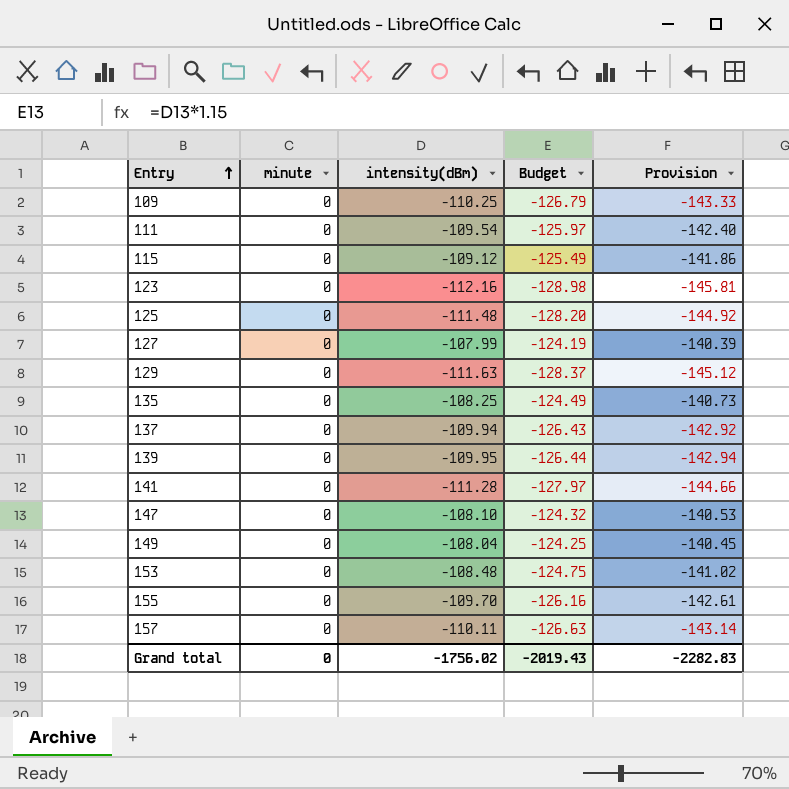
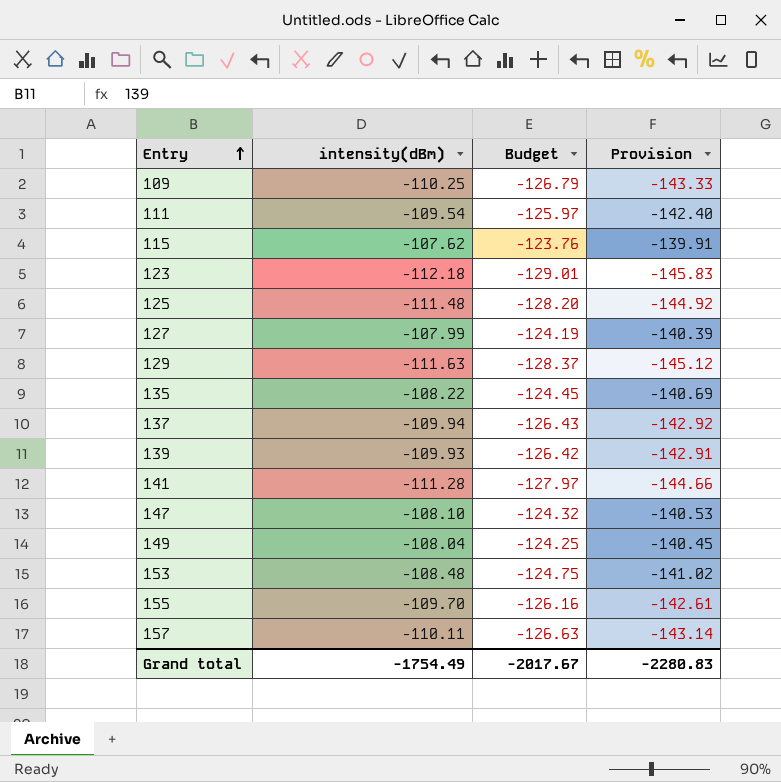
column minute | position: 2 -> none
115 | intensity(dBm): -109.12 -> -107.62
115 | Budget: -125.49 -> -123.76
115 | Provision: -141.86 -> -139.91
123 | intensity(dBm): -112.16 -> -112.18
123 | Budget: -128.98 -> -129.01
123 | Provision: -145.81 -> -145.83
135 | intensity(dBm): -108.25 -> -108.22
135 | Budget: -124.49 -> -124.45
135 | Provision: -140.73 -> -140.69
139 | intensity(dBm): -109.95 -> -109.93
139 | Budget: -126.44 -> -126.42
139 | Provision: -142.94 -> -142.91
Grand total | intensity(dBm): -1756.02 -> -1754.49
Grand total | Budget: -2019.43 -> -2017.67
Grand total | Provision: -2282.83 -> -2280.83

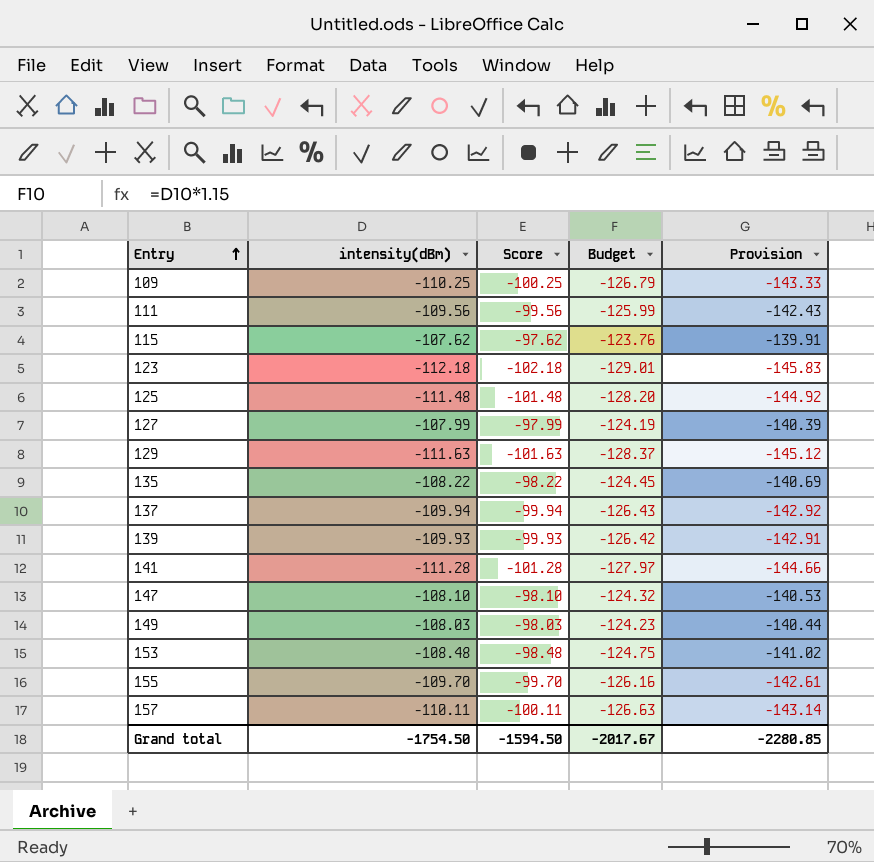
column Score | formula: none -> [intensity(dBm)] + 10
111 | intensity(dBm): -109.54 -> -109.56
111 | Budget: -125.97 -> -125.99
111 | Provision: -142.40 -> -142.43
149 | intensity(dBm): -108.04 -> -108.03
149 | Budget: -124.25 -> -124.23
149 | Provision: -140.45 -> -140.44
Grand total | intensity(dBm): -1754.49 -> -1754.50
Grand total | Provision: -2280.83 -> -2280.85

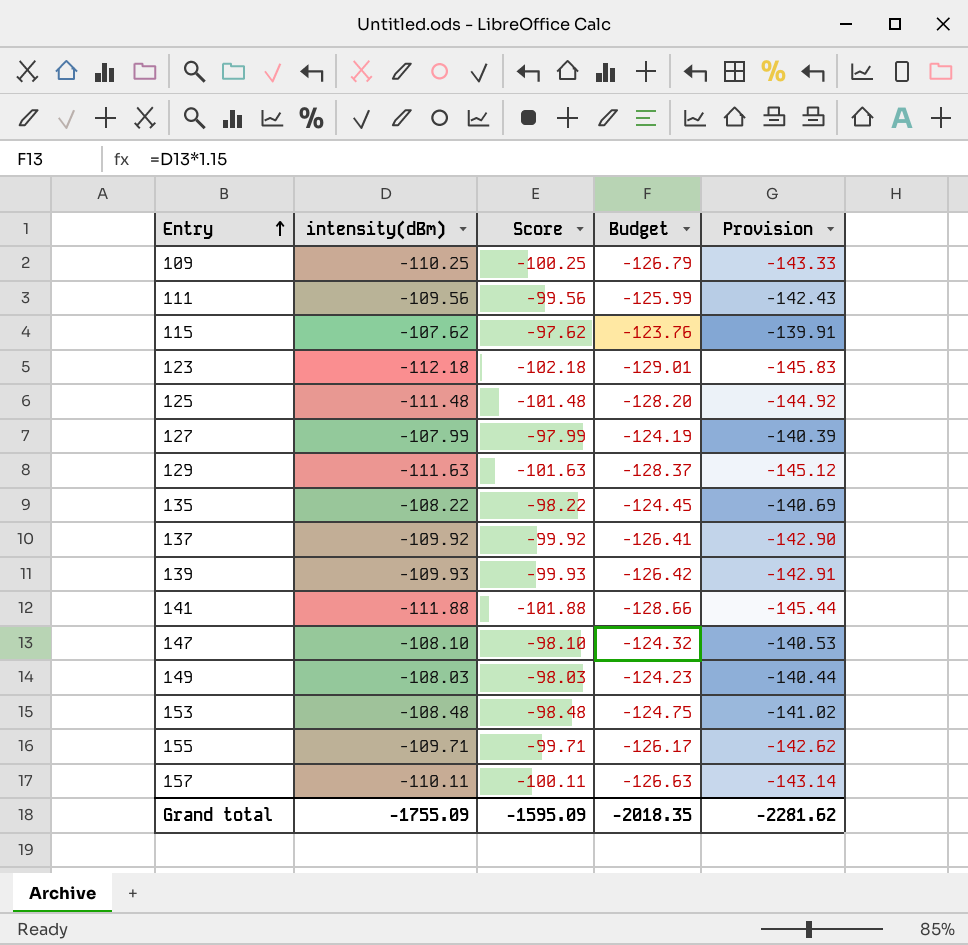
137 | intensity(dBm): -109.94 -> -109.92
137 | Score: -99.94 -> -99.92
137 | Budget: -126.43 -> -126.41
137 | Provision: -142.92 -> -142.90
141 | intensity(dBm): -111.28 -> -111.88
141 | Score: -101.28 -> -101.88
141 | Budget: -127.97 -> -128.66
141 | Provision: -144.66 -> -145.44
155 | intensity(dBm): -109.70 -> -109.71
155 | Score: -99.70 -> -99.71
155 | Budget: -126.16 -> -126.17
155 | Provision: -142.61 -> -142.62
Grand total | intensity(dBm): -1754.50 -> -1755.09
Grand total | Score: -1594.50 -> -1595.09
Grand total | Budget: -2017.67 -> -2018.35
Grand total | Provision: -2280.85 -> -2281.62

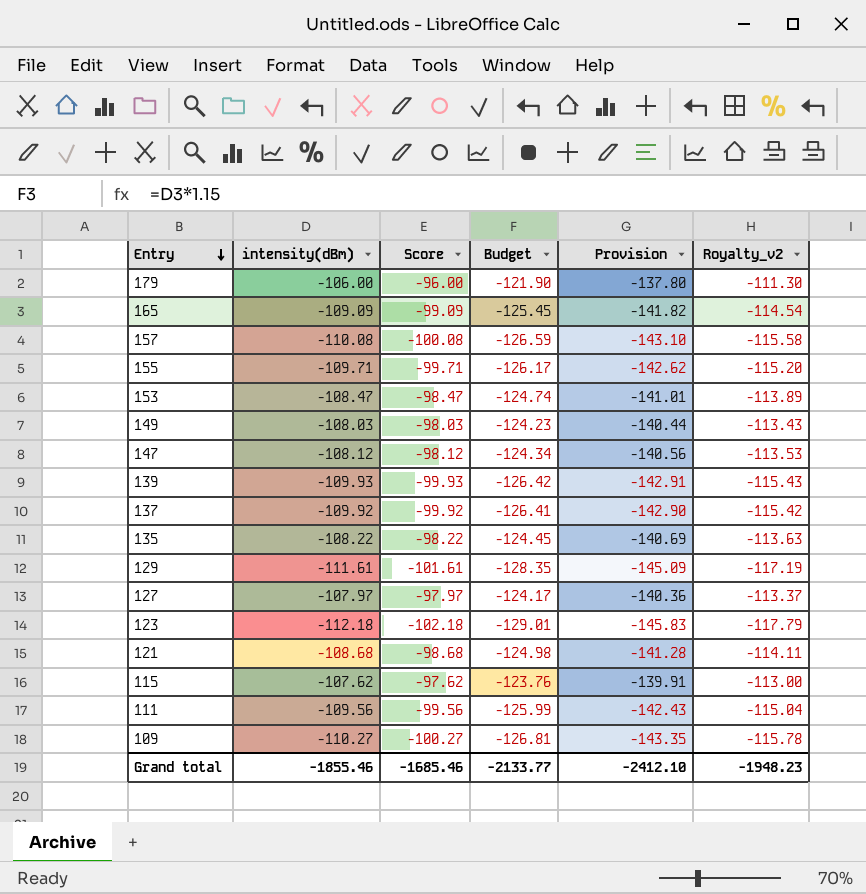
row order: Entry ascending -> Entry descending
column Royalty_v2 | formula: none -> [intensity(dBm)] * 1.05
row 125: -111.48 | -101.48 | -128.20 | -144.92 -> none
row 141: -111.88 | -101.88 | -128.66 | -145.44 -> none
row 179: none -> -106.00 | -96.00 | -121.90 | -137.80 | -111.30
row 165: none -> -109.09 | -99.09 | -125.45 | -141.82 | -114.54
157 | intensity(dBm): -110.11 -> -110.08
157 | Score: -100.11 -> -100.08
157 | Budget: -126.63 -> -126.59
157 | Provision: -143.14 -> -143.10
153 | intensity(dBm): -108.48 -> -108.47
153 | Score: -98.48 -> -98.47
153 | Budget: -124.75 -> -124.74
153 | Provision: -141.02 -> -141.01
147 | intensity(dBm): -108.10 -> -108.12
147 | Score: -98.10 -> -98.12
147 | Budget: -124.32 -> -124.34
147 | Provision: -140.53 -> -140.56
129 | intensity(dBm): -111.63 -> -111.61
129 | Score: -101.63 -> -101.61
129 | Budget: -128.37 -> -128.35
129 | Provision: -145.12 -> -145.09
127 | intensity(dBm): -107.99 -> -107.97
127 | Score: -97.99 -> -97.97
127 | Budget: -124.19 -> -124.17
127 | Provision: -140.39 -> -140.36
row 121: none -> -108.68 | -98.68 | -124.98 | -141.28 | -114.11
109 | intensity(dBm): -110.25 -> -110.27
109 | Score: -100.25 -> -100.27
109 | Budget: -126.79 -> -126.81
109 | Provision: -143.33 -> -143.35
Grand total | intensity(dBm): -1755.09 -> -1855.46
Grand total | Score: -1595.09 -> -1685.46
Grand total | Budget: -2018.35 -> -2133.77
Grand total | Provision: -2281.62 -> -2412.10

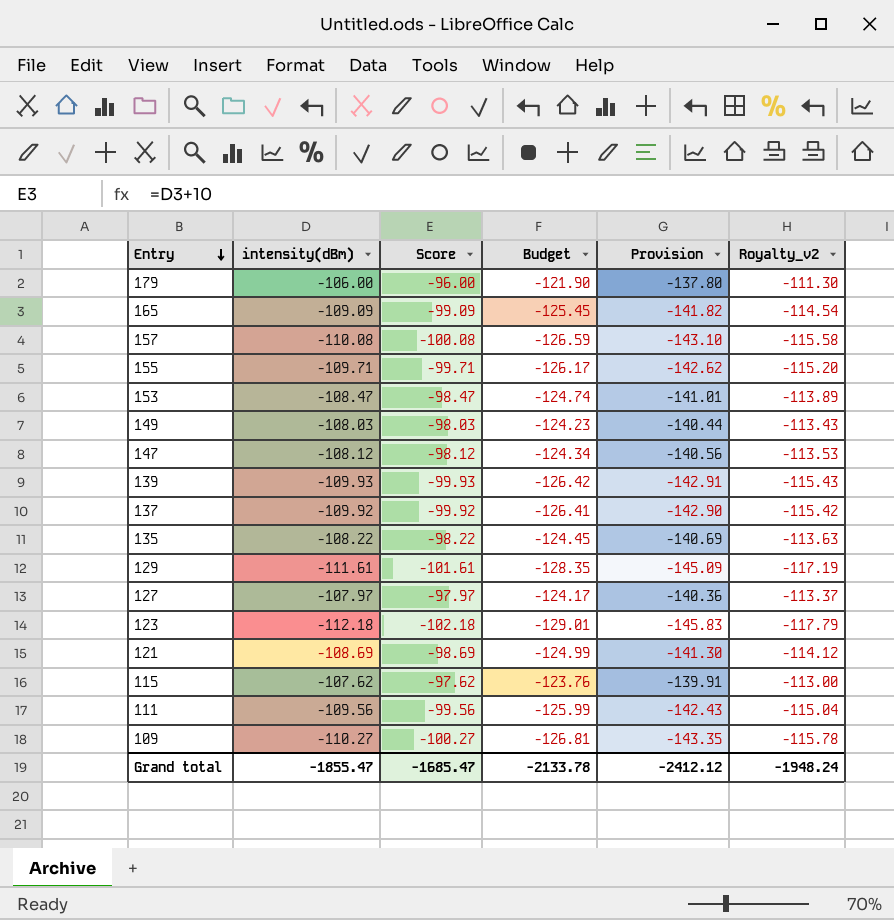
121 | intensity(dBm): -108.68 -> -108.69
121 | Score: -98.68 -> -98.69
121 | Budget: -124.98 -> -124.99
121 | Provision: -141.28 -> -141.30
121 | Royalty_v2: -114.11 -> -114.12
Grand total | intensity(dBm): -1855.46 -> -1855.47
Grand total | Score: -1685.46 -> -1685.47
Grand total | Budget: -2133.77 -> -2133.78
Grand total | Provision: -2412.10 -> -2412.12
Grand total | Royalty_v2: -1948.23 -> -1948.24

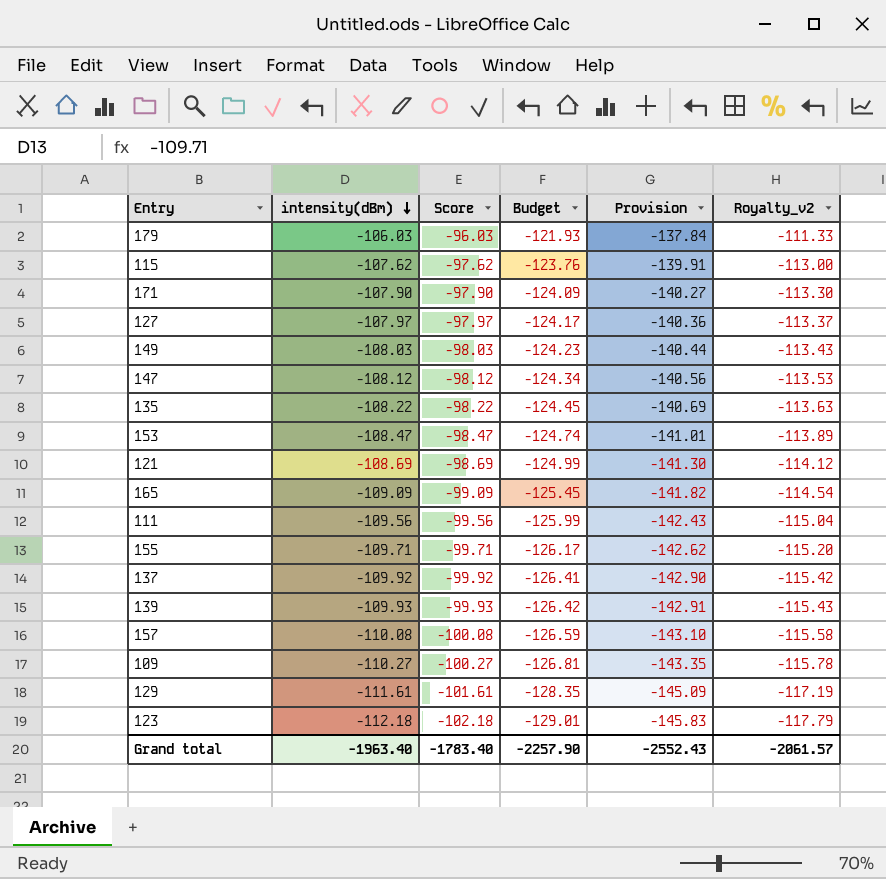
row order: Entry descending -> intensity(dBm) descending
179 | intensity(dBm): -106.00 -> -106.03
179 | Score: -96.00 -> -96.03
179 | Budget: -121.90 -> -121.93
179 | Provision: -137.80 -> -137.84
179 | Royalty_v2: -111.30 -> -111.33
row 171: none -> -107.90 | -97.90 | -124.09 | -140.27 | -113.30
Grand total | intensity(dBm): -1855.47 -> -1963.40
Grand total | Score: -1685.47 -> -1783.40
Grand total | Budget: -2133.78 -> -2257.90
Grand total | Provision: -2412.12 -> -2552.43
Grand total | Royalty_v2: -1948.24 -> -2061.57

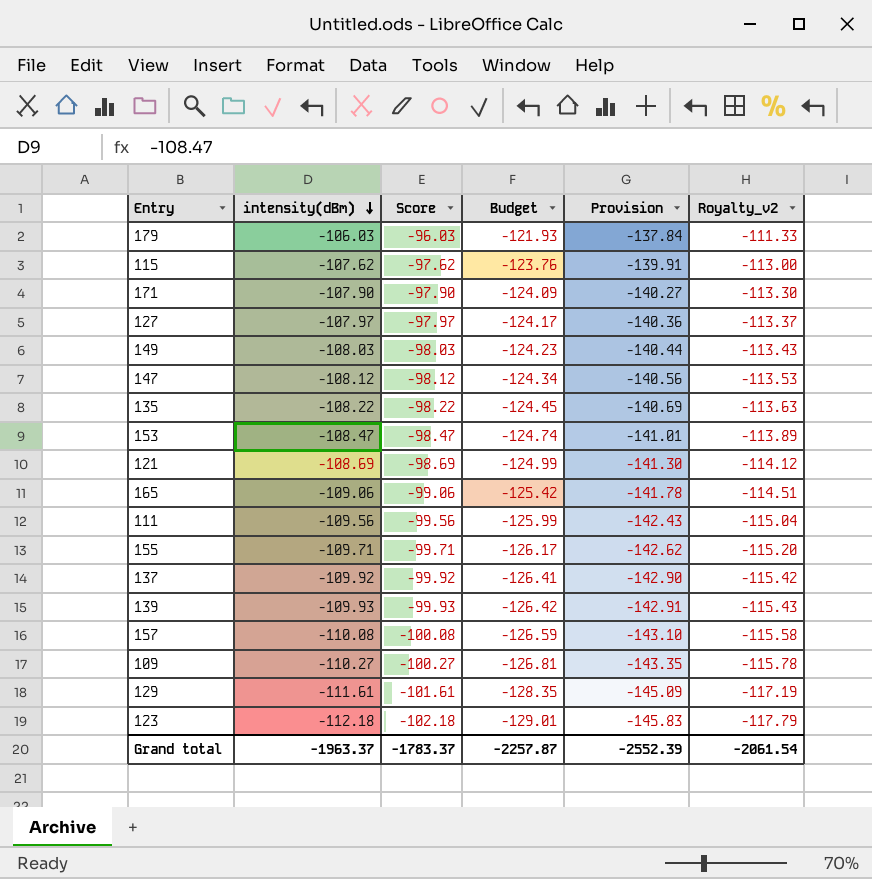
165 | intensity(dBm): -109.09 -> -109.06
165 | Score: -99.09 -> -99.06
165 | Budget: -125.45 -> -125.42
165 | Provision: -141.82 -> -141.78
165 | Royalty_v2: -114.54 -> -114.51
Grand total | intensity(dBm): -1963.40 -> -1963.37
Grand total | Score: -1783.40 -> -1783.37
Grand total | Budget: -2257.90 -> -2257.87
Grand total | Provision: -2552.43 -> -2552.39
Grand total | Royalty_v2: -2061.57 -> -2061.54

